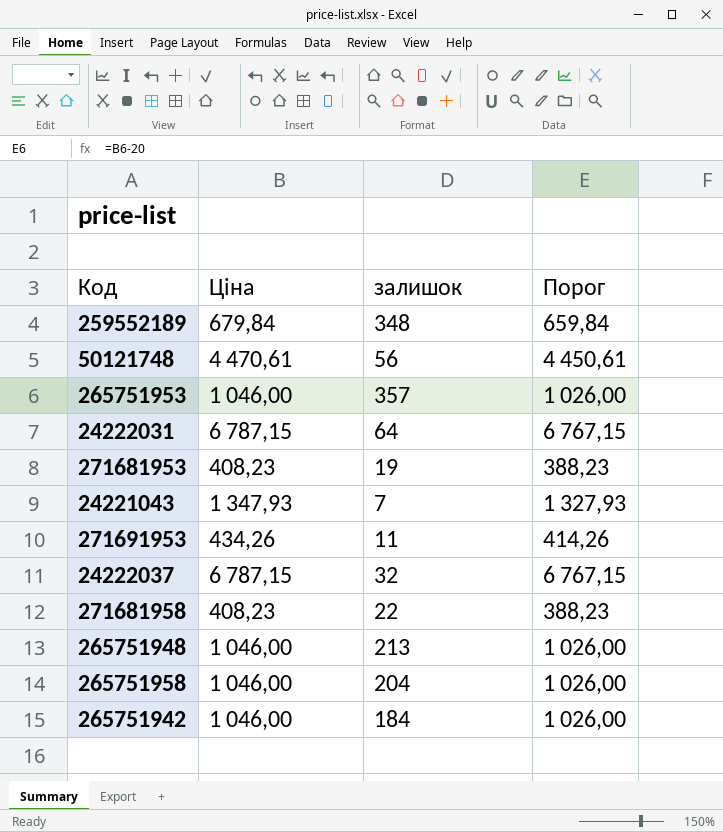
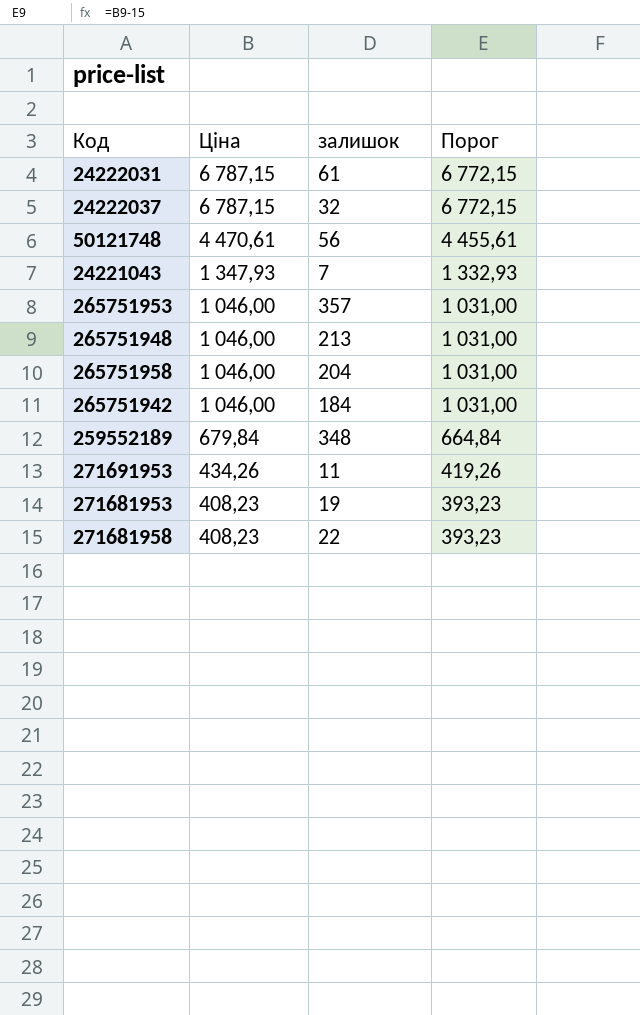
row order: none -> Ціна descending
column Порог | formula: [Ціна] - 20 -> [Ціна] - 15
24222031 | залишок: 64 -> 61

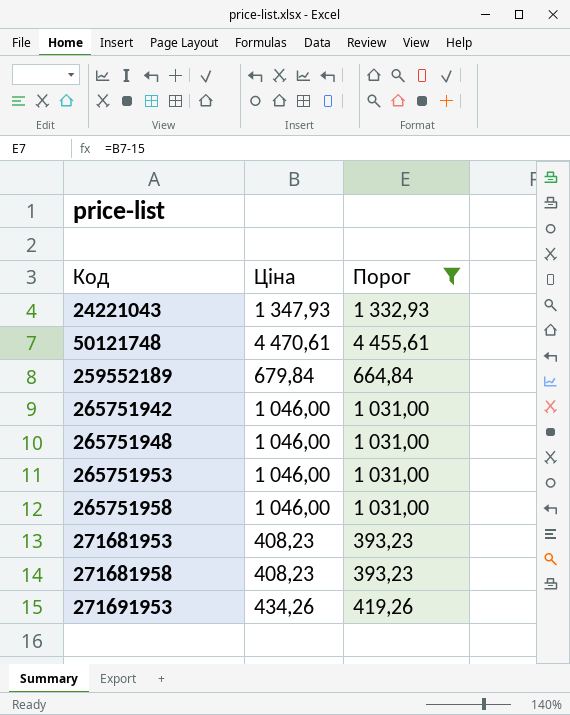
filter: none -> Порог != 6 772,15
row order: Ціна descending -> Код ascending
column залишок | position: 3 -> none

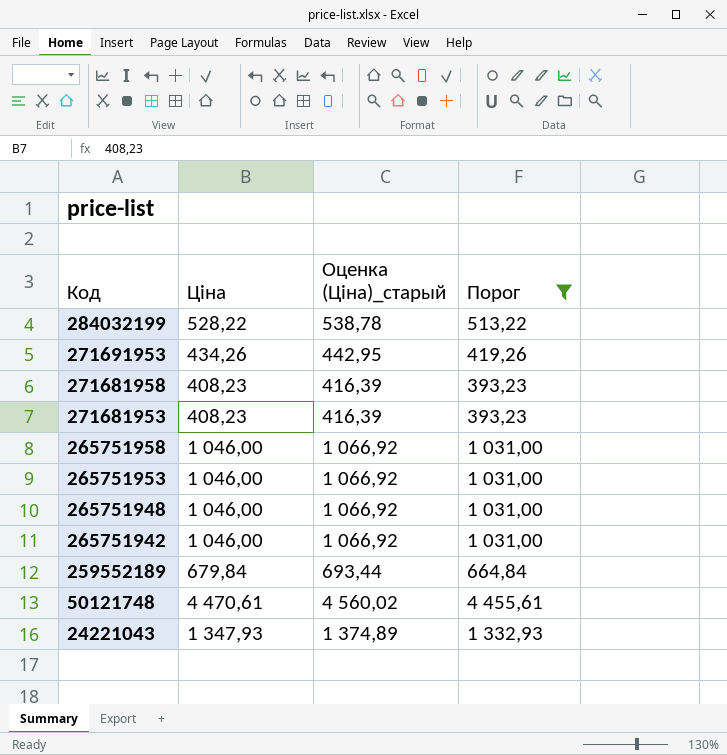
row order: Код ascending -> Код descending
column Оценка (Ціна)_старый | formula: none -> [Ціна] * 1,02
row 284032199: none -> 528,22 | 538,78 | 513,22

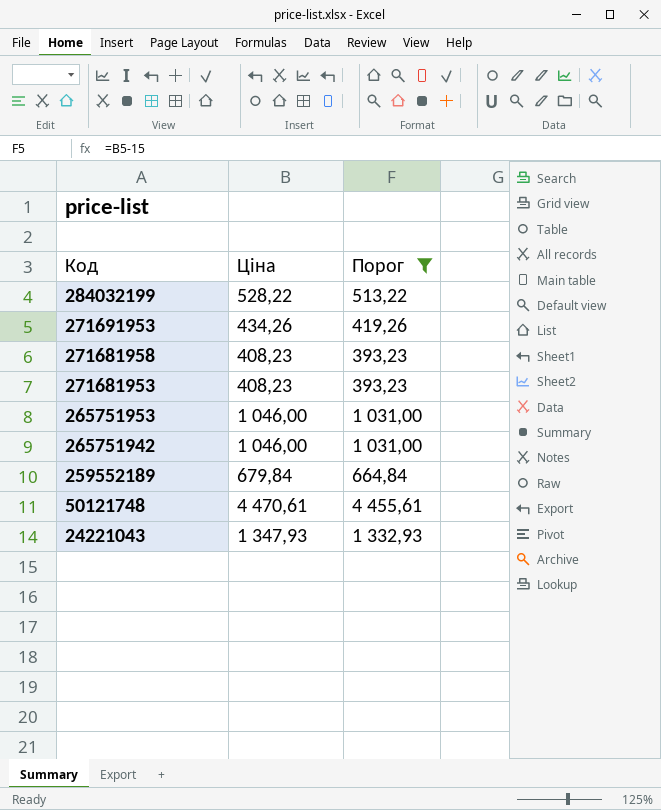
column Оценка (Ціна)_старый | formula: [Ціна] * 1,02 -> none
row 265751958: 1 046,00 | 1 066,92 | 1 031,00 -> none
row 265751948: 1 046,00 | 1 066,92 | 1 031,00 -> none

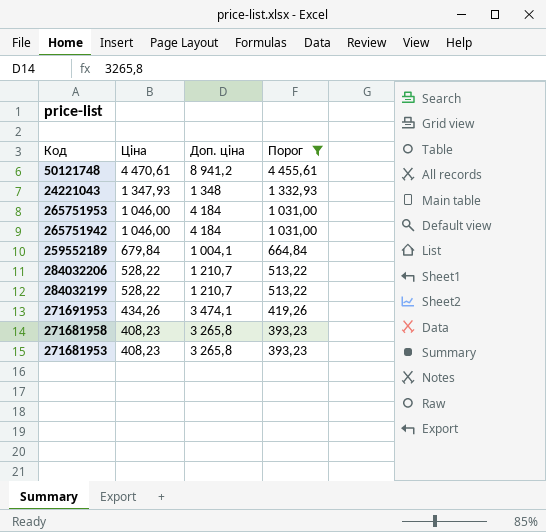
row order: Код descending -> Ціна descending
column Доп. ціна | position: none -> 3
row 284032206: none -> 528,22 | 1 210,7 | 513,22

